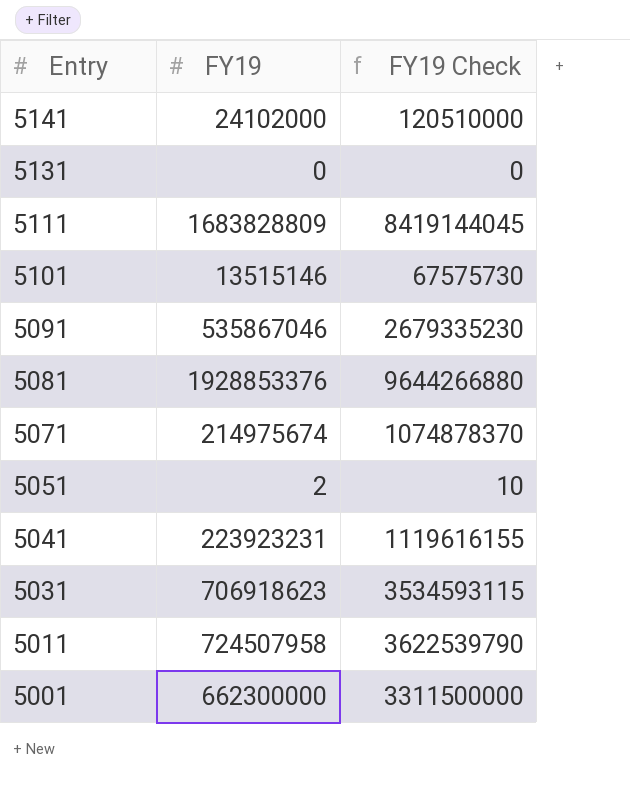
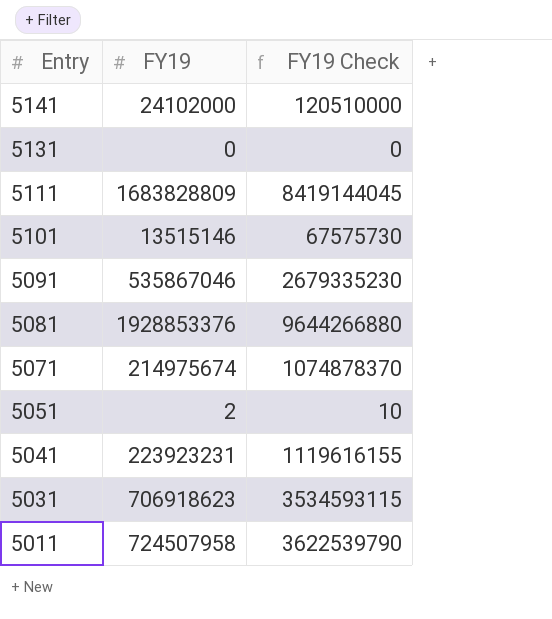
row 5001: 662300000 | 3311500000 -> none

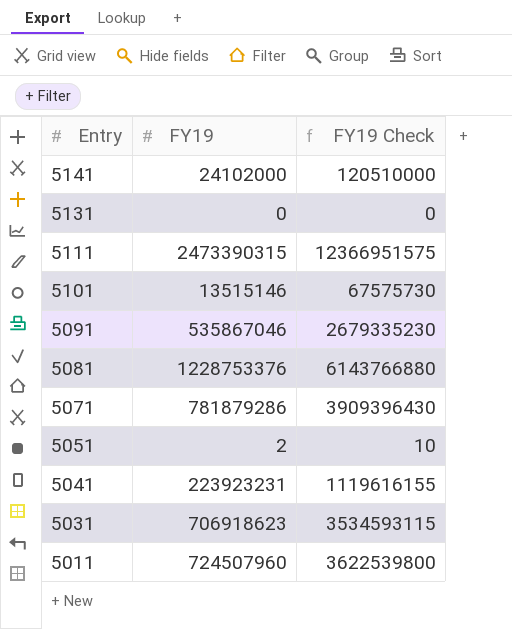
5111 | FY19: 1683828809 -> 2473390315
5111 | FY19 Check: 8419144045 -> 12366951575
5081 | FY19: 1928853376 -> 1228753376
5081 | FY19 Check: 9644266880 -> 6143766880
5071 | FY19: 214975674 -> 781879286
5071 | FY19 Check: 1074878370 -> 3909396430
5011 | FY19: 724507958 -> 724507960
5011 | FY19 Check: 3622539790 -> 3622539800

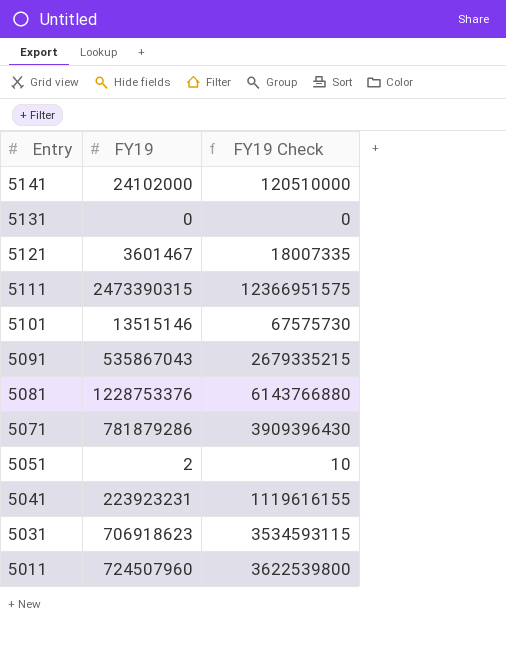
row 5121: none -> 3601467 | 18007335
5091 | FY19: 535867046 -> 535867043
5091 | FY19 Check: 2679335230 -> 2679335215

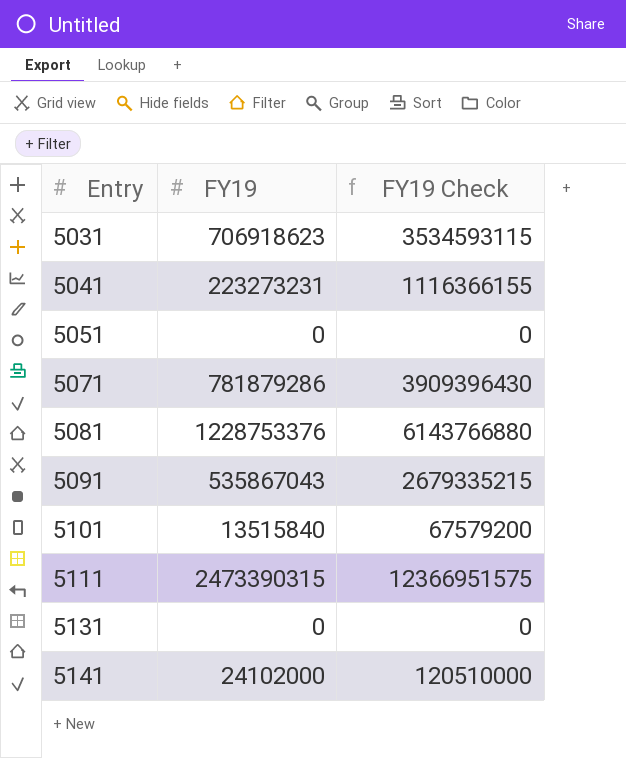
row order: Entry descending -> Entry ascending
row 5121: 3601467 | 18007335 -> none
row 5011: 724507960 | 3622539800 -> none
5041 | FY19: 223923231 -> 223273231
5041 | FY19 Check: 1119616155 -> 1116366155
5051 | FY19: 2 -> 0
5051 | FY19 Check: 10 -> 0
5101 | FY19: 13515146 -> 13515840
5101 | FY19 Check: 67575730 -> 67579200

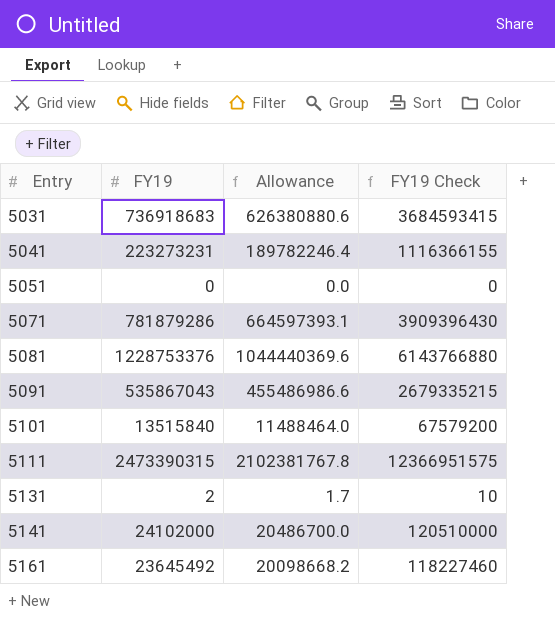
column Allowance | formula: none -> [FY19] * 0.85
5031 | FY19: 706918623 -> 736918683
5031 | FY19 Check: 3534593115 -> 3684593415
5131 | FY19: 0 -> 2
5131 | FY19 Check: 0 -> 10
row 5161: none -> 23645492 | 20098668.2 | 118227460

